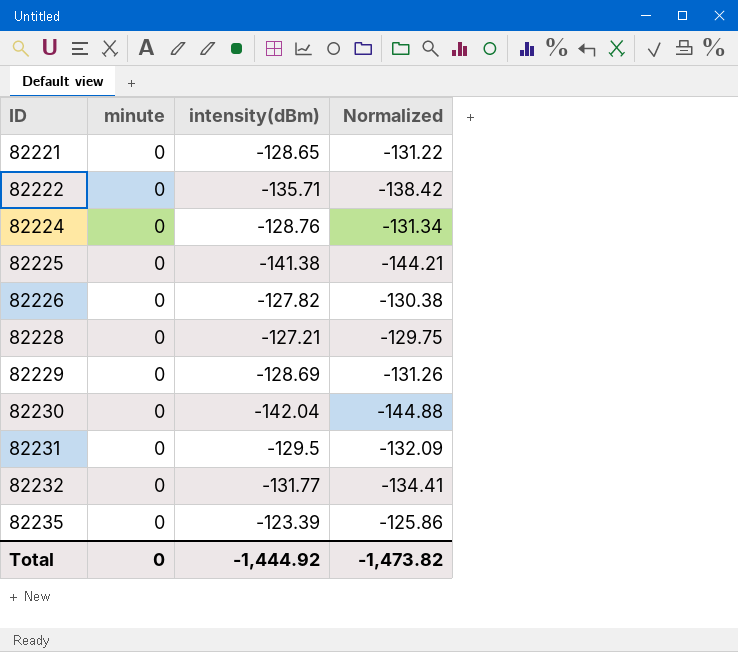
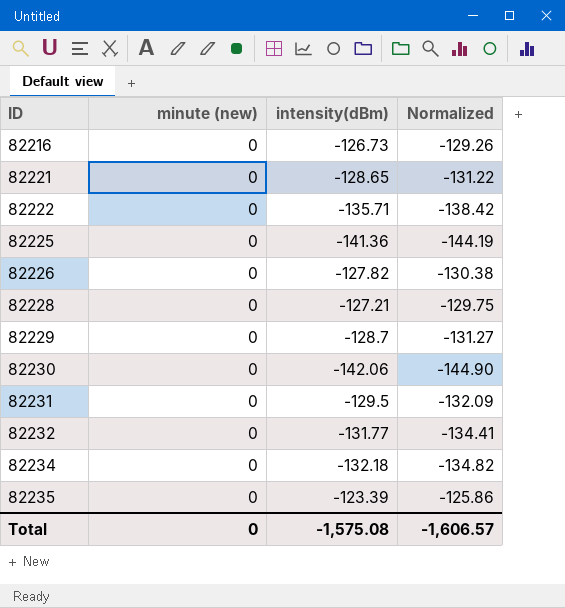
column name: minute -> minute (new)
row 82224: 0 | -128.76 | -131.34 -> none
row 82216: none -> 0 | -126.73 | -129.26
82225 | intensity(dBm): -141.38 -> -141.36
82225 | Normalized: -144.21 -> -144.19
82229 | intensity(dBm): -128.69 -> -128.7
82229 | Normalized: -131.26 -> -131.27
82230 | intensity(dBm): -142.04 -> -142.06
82230 | Normalized: -144.88 -> -144.90
row 82234: none -> 0 | -132.18 | -134.82
Total | intensity(dBm): -1,444.92 -> -1,575.08
Total | Normalized: -1,473.82 -> -1,606.57

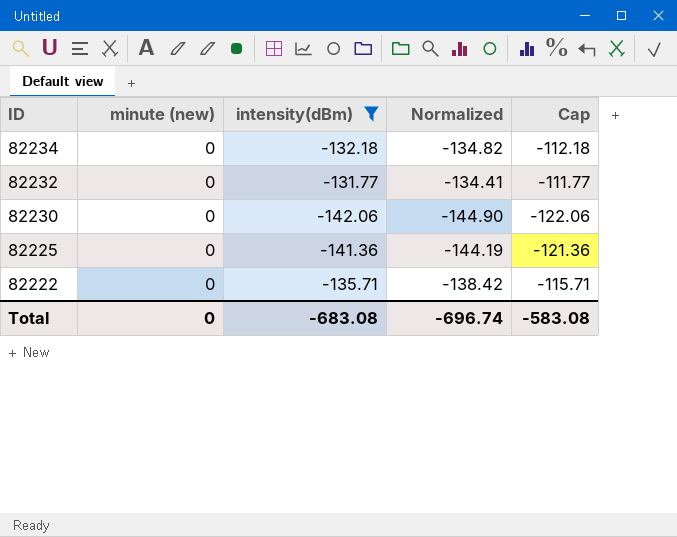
filter: none -> intensity(dBm) <= -131.77
row order: ID ascending -> ID descending
column Cap | formula: none -> [intensity(dBm)] + 20
Total | intensity(dBm): -1,575.08 -> -683.08
Total | Normalized: -1,606.57 -> -696.74

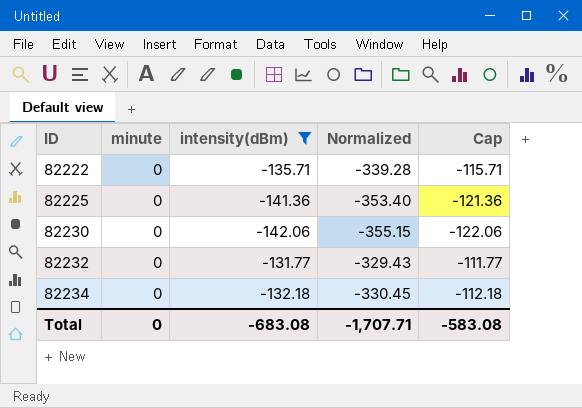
row order: ID descending -> ID ascending
column name: minute (new) -> minute
column Normalized | formula: [intensity(dBm)] * 1.02 -> [intensity(dBm)] * 2.5
Total | Normalized: -696.74 -> -1,707.71

